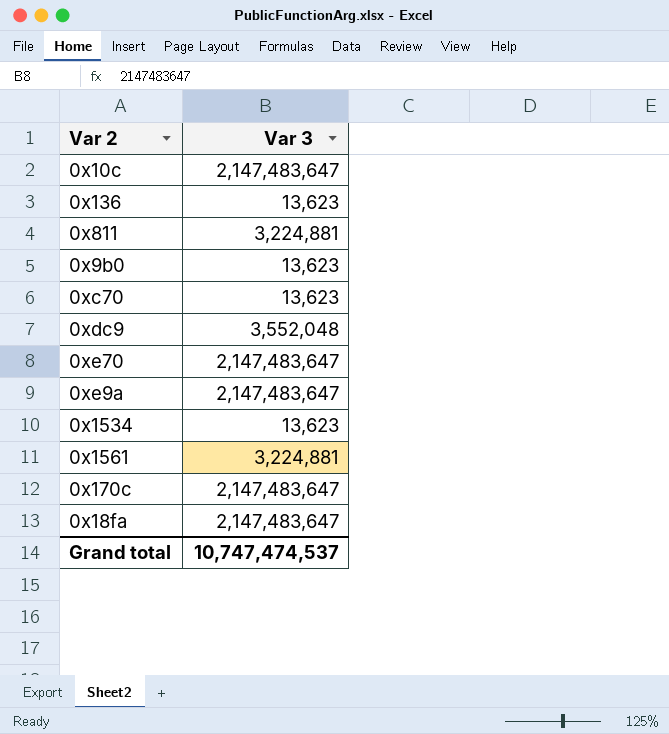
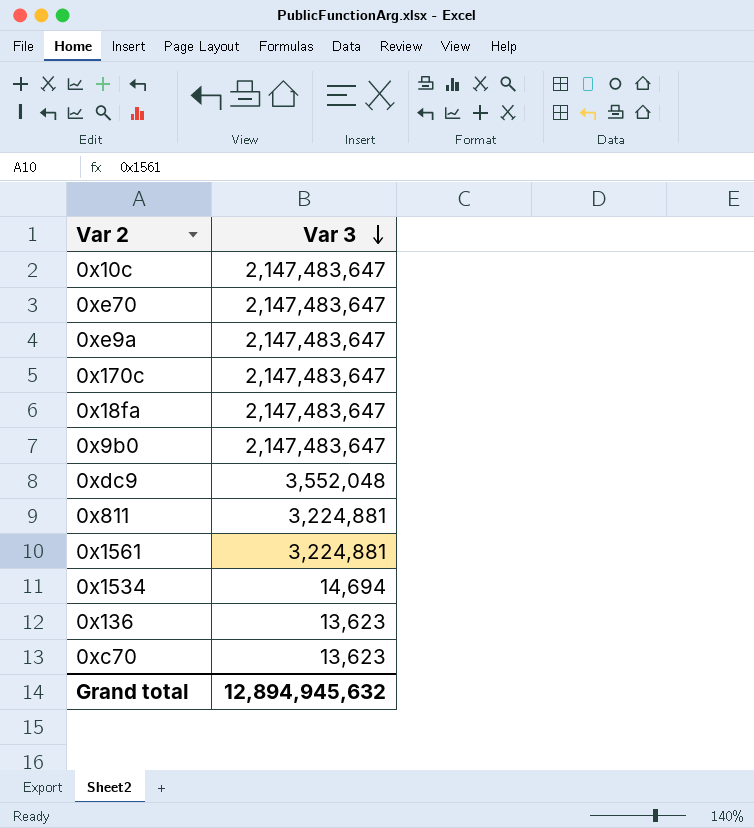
row order: none -> Var 3 descending
0x9b0 | Var 3: 13,623 -> 2,147,483,647
0x1534 | Var 3: 13,623 -> 14,694
Grand total | Var 3: 10,747,474,537 -> 12,894,945,632

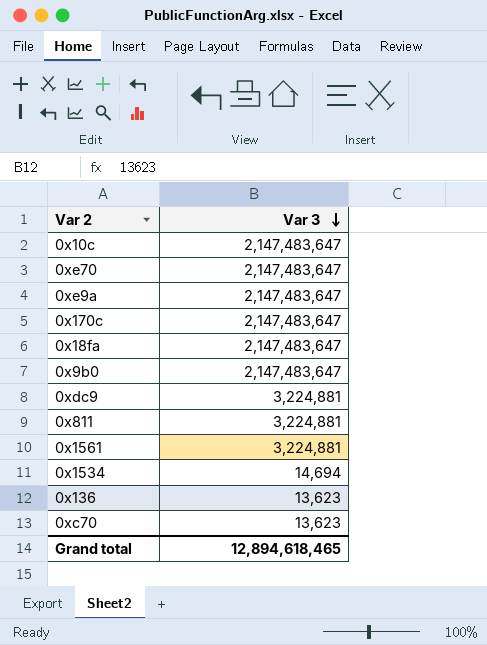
0xdc9 | Var 3: 3,552,048 -> 3,224,881
Grand total | Var 3: 12,894,945,632 -> 12,894,618,465

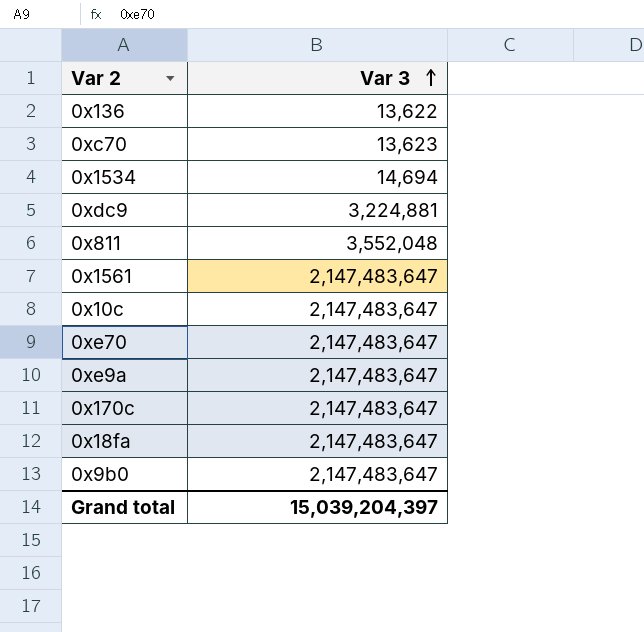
row order: Var 3 descending -> Var 3 ascending
0x136 | Var 3: 13,623 -> 13,622
0x811 | Var 3: 3,224,881 -> 3,552,048
0x1561 | Var 3: 3,224,881 -> 2,147,483,647
Grand total | Var 3: 12,894,618,465 -> 15,039,204,397

